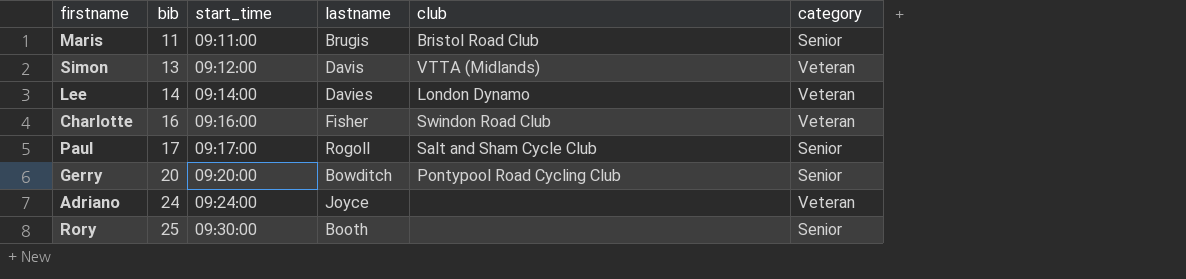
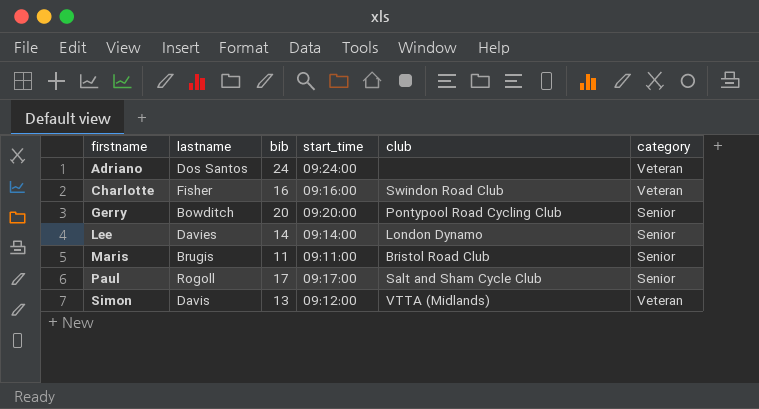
row order: bib ascending -> firstname ascending
column lastname | position: 4 -> 2
row Rory: 25 | 09:30:00 | Booth | none | Senior -> none
Adriano | lastname: Joyce -> Dos Santos
Lee | category: Veteran -> Senior

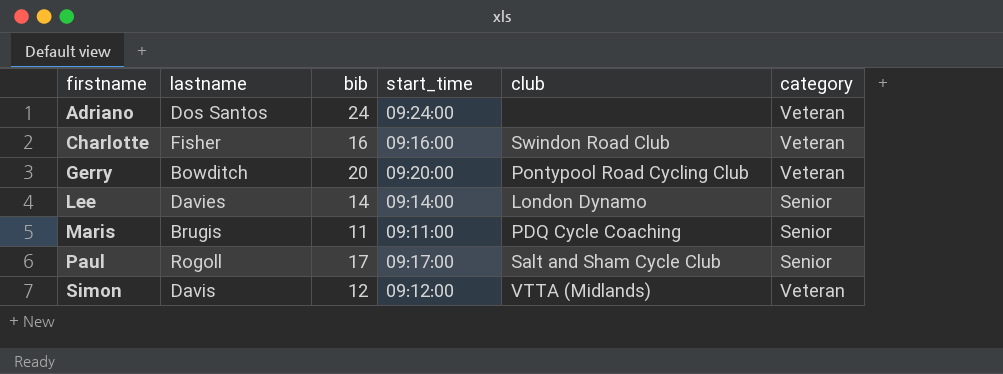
Gerry | category: Senior -> Veteran
Maris | club: Bristol Road Club -> PDQ Cycle Coaching
Simon | bib: 13 -> 12

